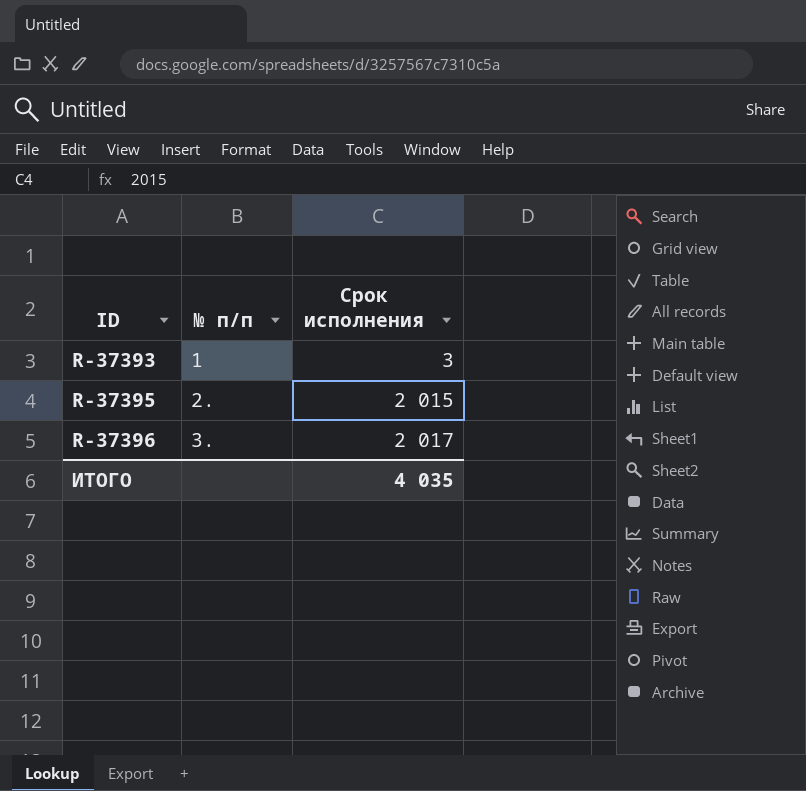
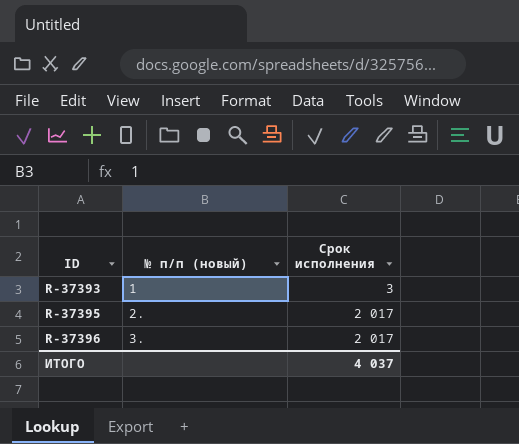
column name: № п/п -> № п/п (новый)
R-37395 | Срок исполнения: 2 015 -> 2 017
ИТОГО | Срок исполнения: 4 035 -> 4 037

